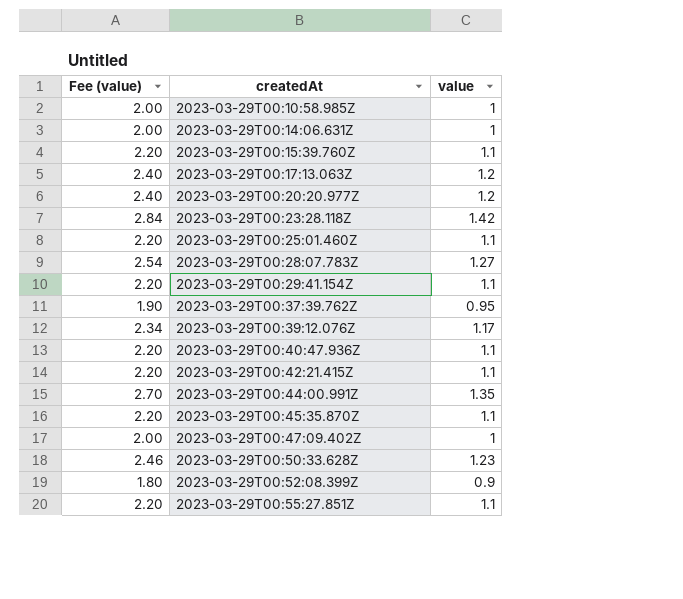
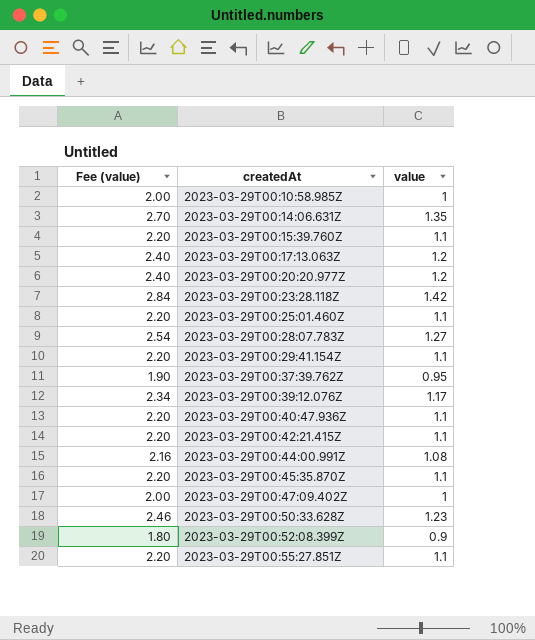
2023-03-29T00:14:06.631Z | Fee (value): 2.00 -> 2.70
2023-03-29T00:14:06.631Z | value: 1 -> 1.35
2023-03-29T00:44:00.991Z | Fee (value): 2.70 -> 2.16
2023-03-29T00:44:00.991Z | value: 1.35 -> 1.08

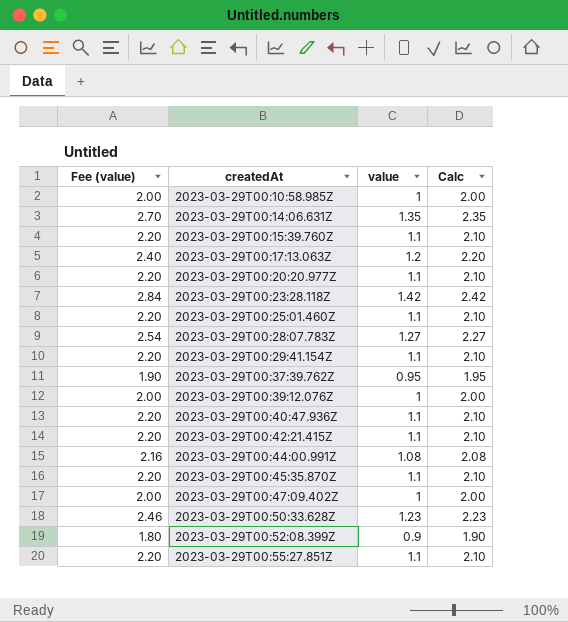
column Calc | formula: none -> [value] + 1
2023-03-29T00:20:20.977Z | Fee (value): 2.40 -> 2.20
2023-03-29T00:20:20.977Z | value: 1.2 -> 1.1
2023-03-29T00:39:12.076Z | Fee (value): 2.34 -> 2.00
2023-03-29T00:39:12.076Z | value: 1.17 -> 1

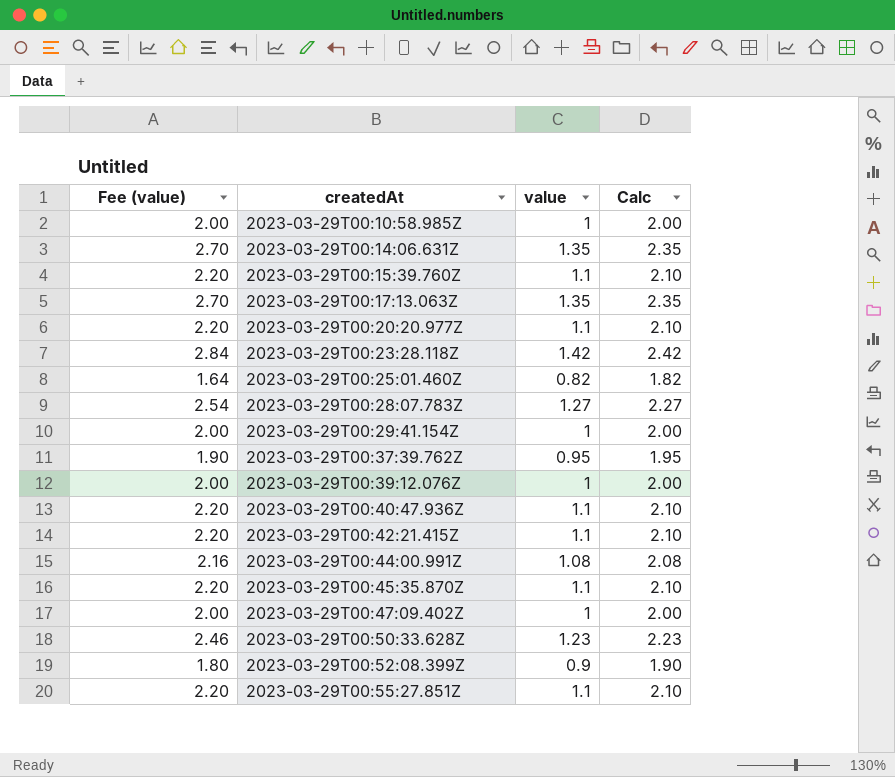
2023-03-29T00:17:13.063Z | Fee (value): 2.40 -> 2.70
2023-03-29T00:17:13.063Z | value: 1.2 -> 1.35
2023-03-29T00:17:13.063Z | Calc: 2.20 -> 2.35
2023-03-29T00:25:01.460Z | Fee (value): 2.20 -> 1.64
2023-03-29T00:25:01.460Z | value: 1.1 -> 0.82
2023-03-29T00:25:01.460Z | Calc: 2.10 -> 1.82
2023-03-29T00:29:41.154Z | Fee (value): 2.20 -> 2.00
2023-03-29T00:29:41.154Z | value: 1.1 -> 1
2023-03-29T00:29:41.154Z | Calc: 2.10 -> 2.00

